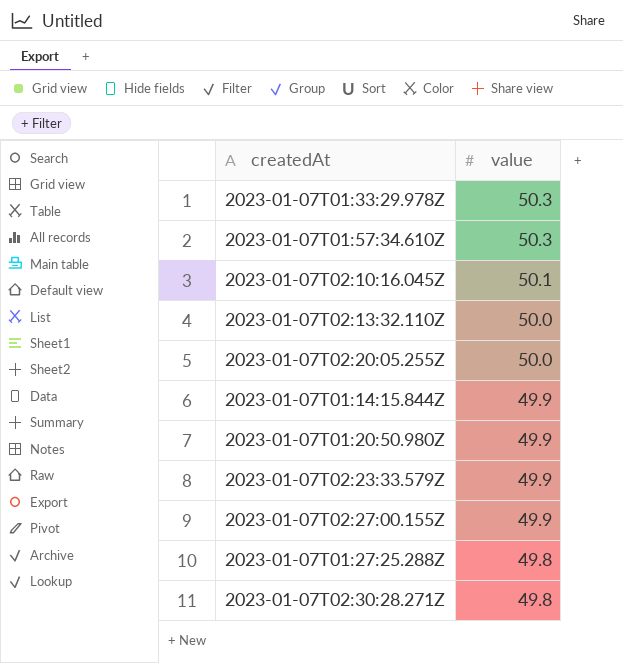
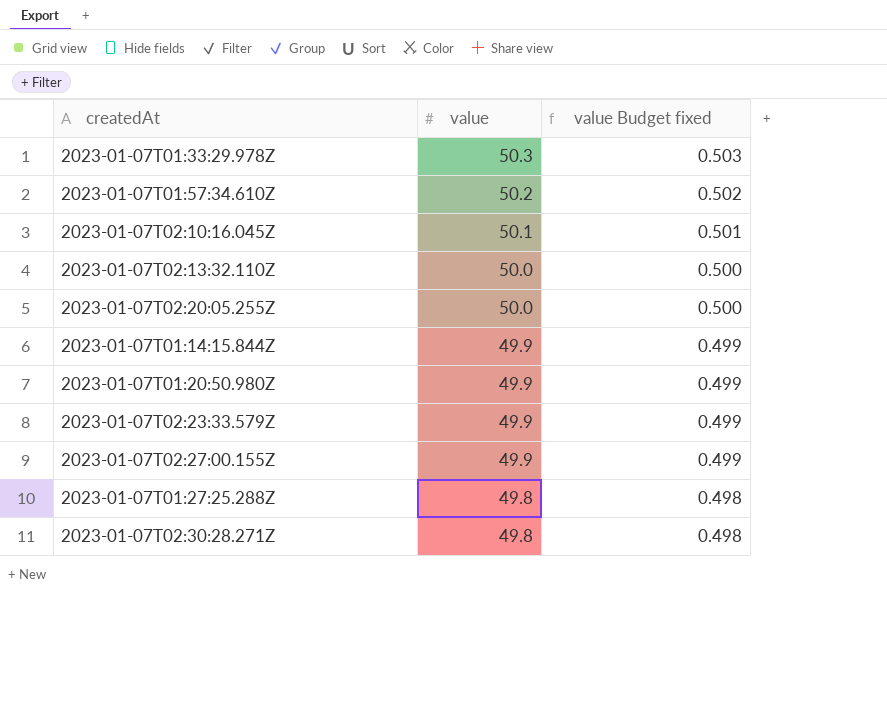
column value Budget fixed | formula: none -> [value] * 0.01
2023-01-07T01:57:34.610Z | value: 50.3 -> 50.2

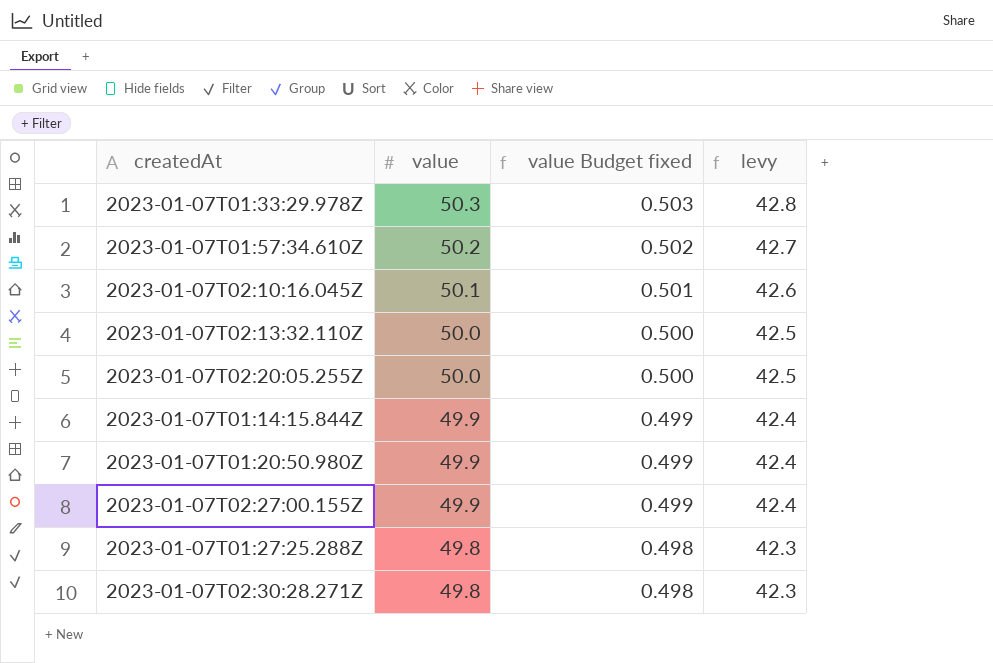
column levy | formula: none -> [value] * 0.85
row 2023-01-07T02:23:33.579Z: 49.9 | 0.499 -> none

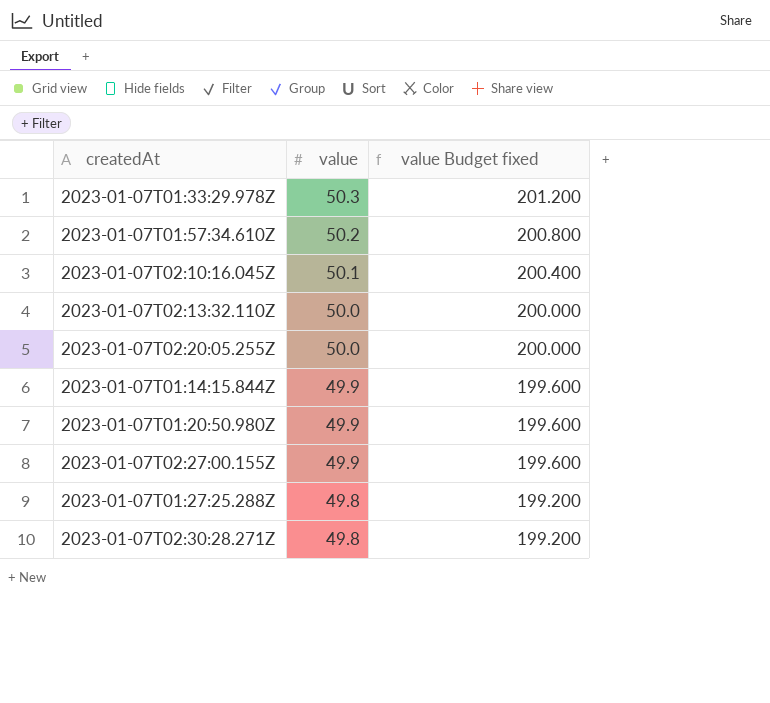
column levy | formula: [value] * 0.85 -> none
column value Budget fixed | formula: [value] * 0.01 -> [value] * 4

